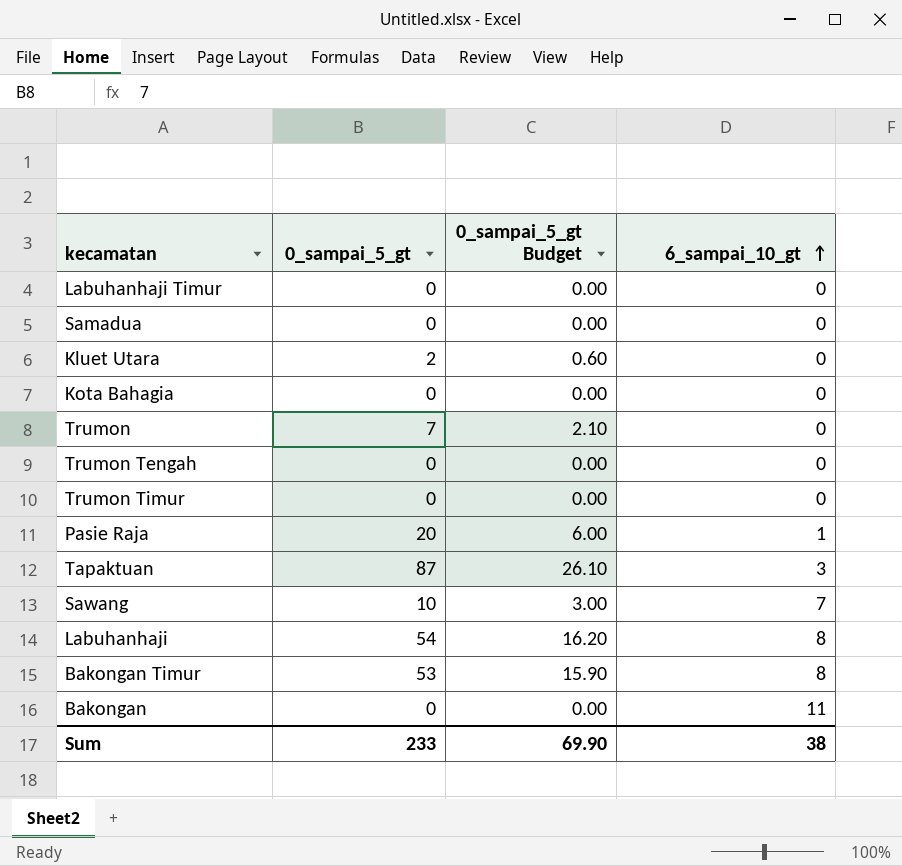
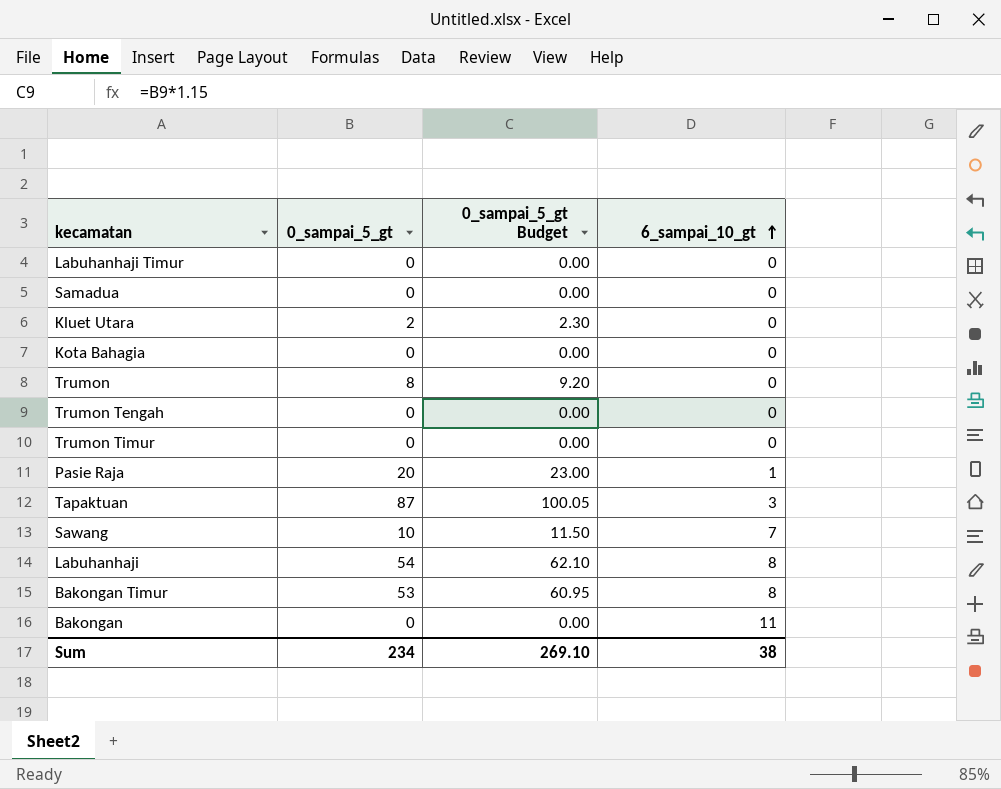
column 0_sampai_5_gt Budget | formula: [0_sampai_5_gt] * 0.3 -> [0_sampai_5_gt] * 1.15
Trumon | 0_sampai_5_gt: 7 -> 8
Sum | 0_sampai_5_gt: 233 -> 234
Sum | 0_sampai_5_gt Budget: 69.90 -> 269.10

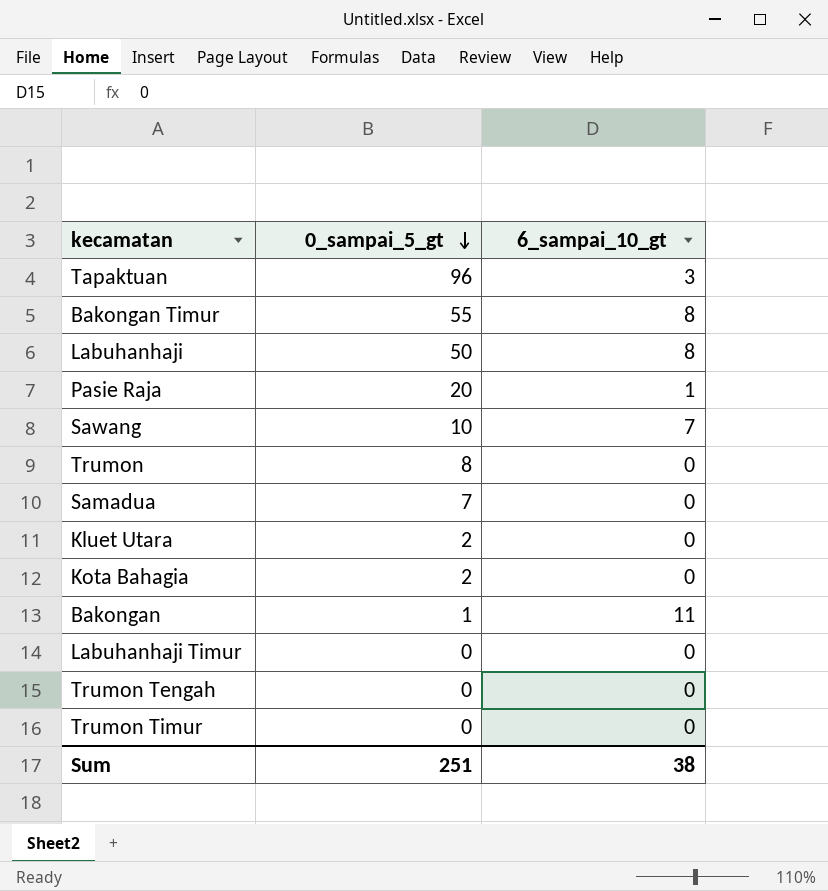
row order: 6_sampai_10_gt ascending -> 0_sampai_5_gt descending
column 0_sampai_5_gt Budget | formula: [0_sampai_5_gt] * 1.15 -> none
Tapaktuan | 0_sampai_5_gt: 87 -> 96
Bakongan Timur | 0_sampai_5_gt: 53 -> 55
Labuhanhaji | 0_sampai_5_gt: 54 -> 50
Samadua | 0_sampai_5_gt: 0 -> 7
Kota Bahagia | 0_sampai_5_gt: 0 -> 2
Bakongan | 0_sampai_5_gt: 0 -> 1
Sum | 0_sampai_5_gt: 234 -> 251

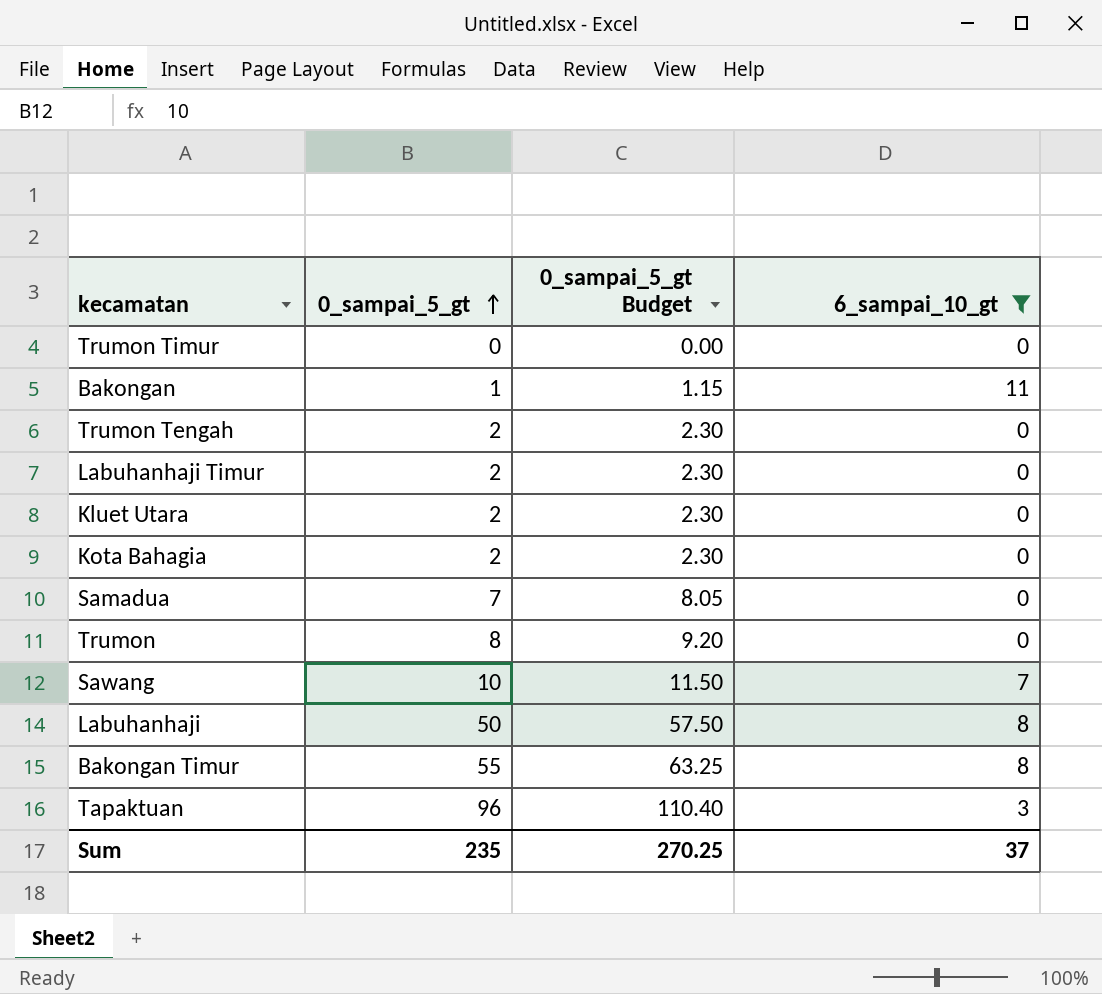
filter: none -> 6_sampai_10_gt != 1
row order: 0_sampai_5_gt descending -> 0_sampai_5_gt ascending
column 0_sampai_5_gt Budget | formula: none -> [0_sampai_5_gt] * 1.15
Trumon Tengah | 0_sampai_5_gt: 0 -> 2
Labuhanhaji Timur | 0_sampai_5_gt: 0 -> 2
Sum | 0_sampai_5_gt: 251 -> 235
Sum | 6_sampai_10_gt: 38 -> 37

